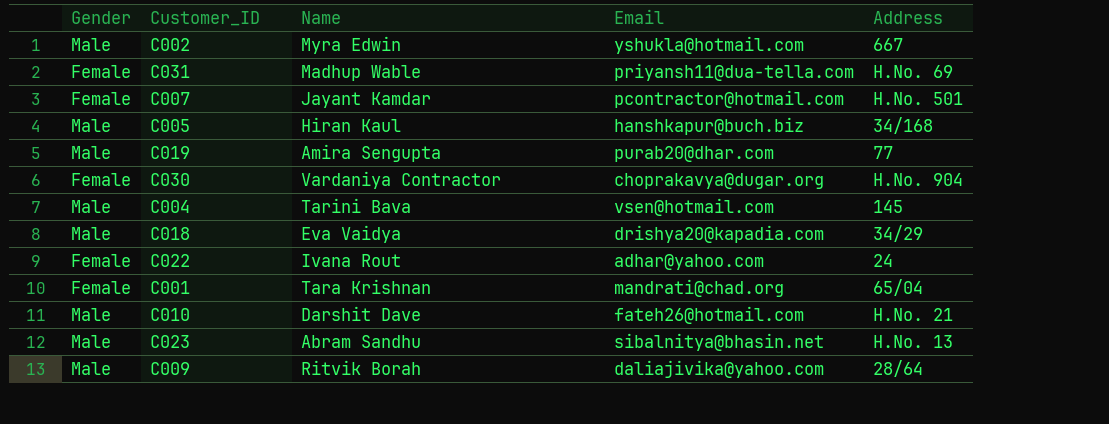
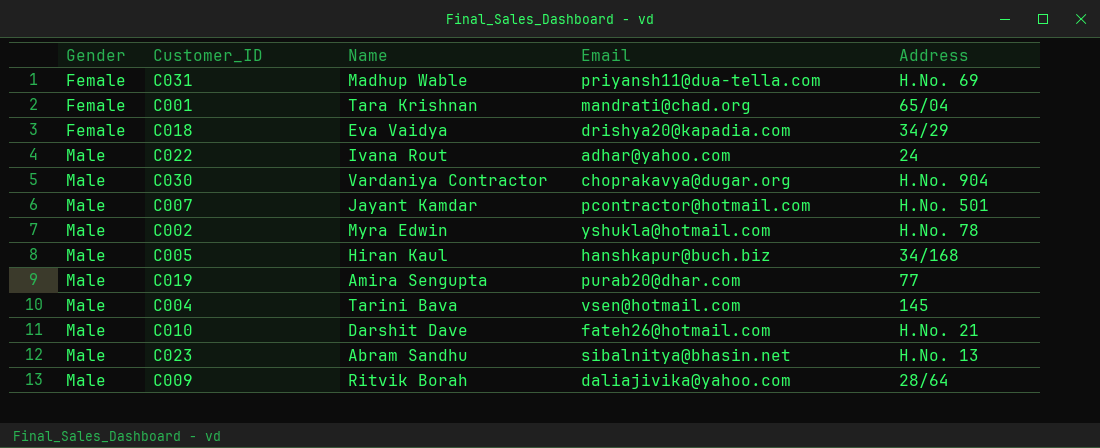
row order: none -> Gender ascending
C018 | Gender: Male -> Female
C022 | Gender: Female -> Male
C030 | Gender: Female -> Male
C007 | Gender: Female -> Male
C002 | Address: 667 -> H.No. 78

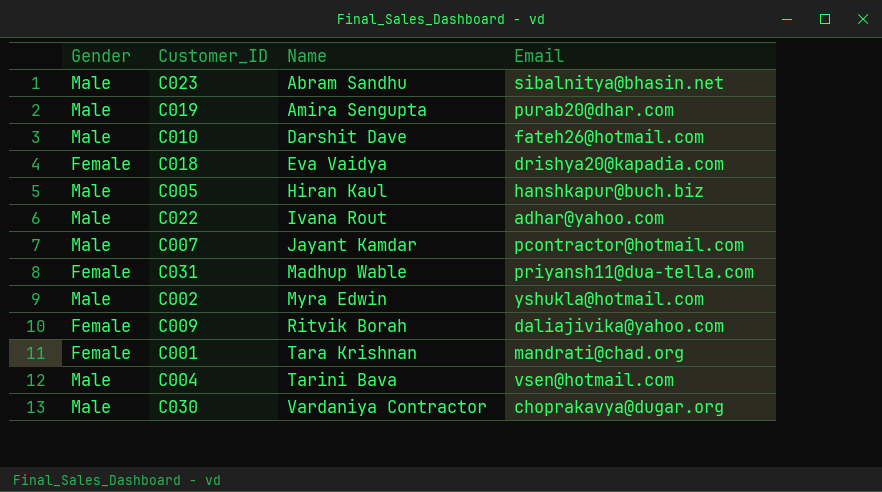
row order: Gender ascending -> Name ascending
column Address | position: 5 -> none
C009 | Gender: Male -> Female

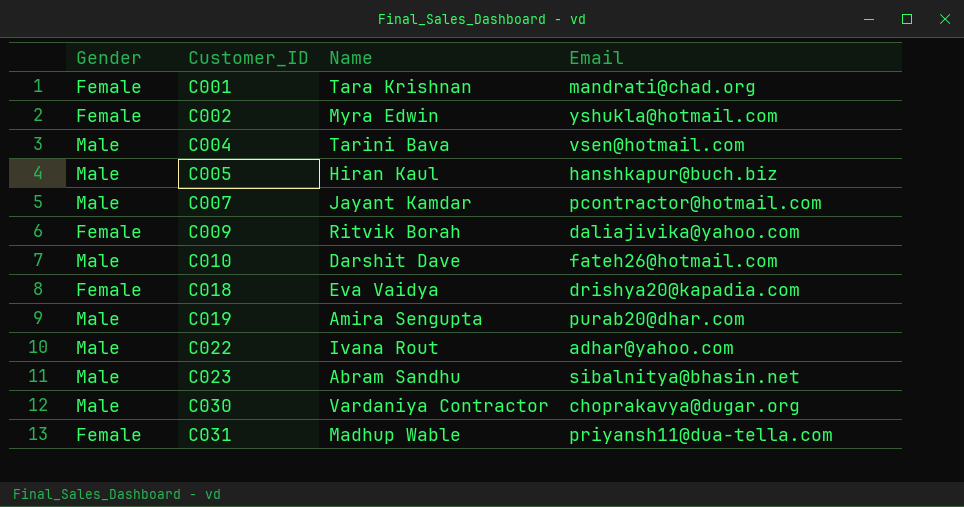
row order: Name ascending -> Customer_ID ascending
C002 | Gender: Male -> Female

